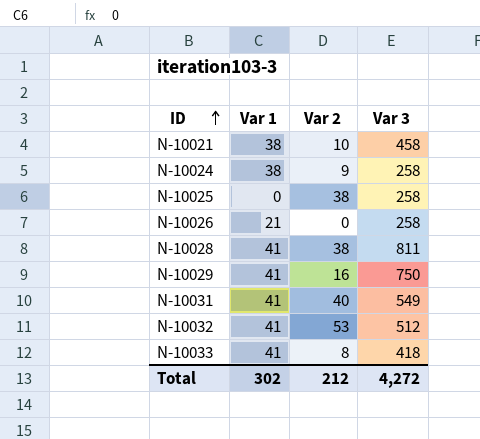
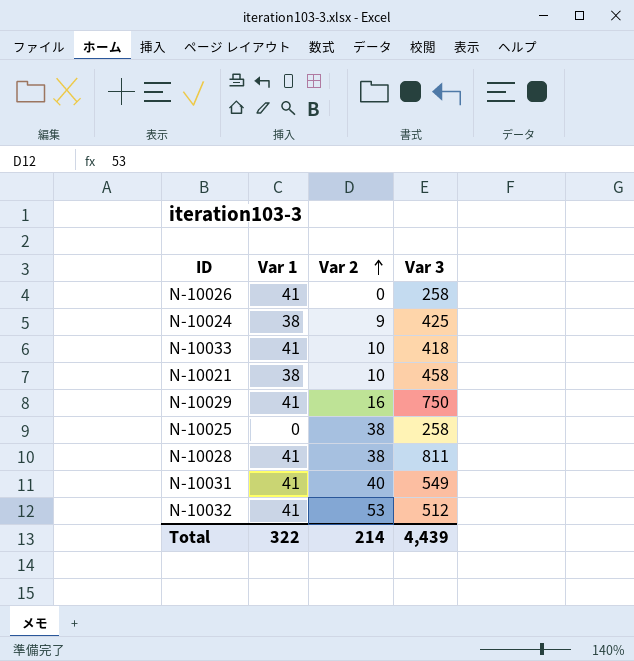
row order: ID ascending -> Var 2 ascending
N-10026 | Var 1: 21 -> 41
N-10024 | Var 3: 258 -> 425
N-10033 | Var 2: 8 -> 10
Total | Var 1: 302 -> 322
Total | Var 2: 212 -> 214
Total | Var 3: 4,272 -> 4,439

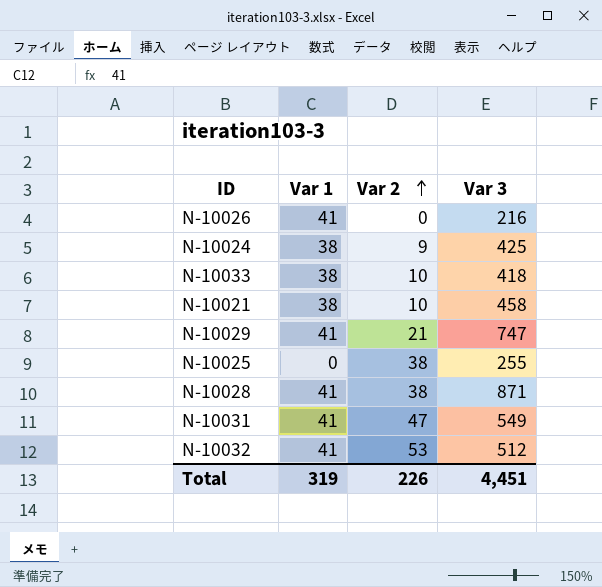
N-10026 | Var 3: 258 -> 216
N-10033 | Var 1: 41 -> 38
N-10029 | Var 2: 16 -> 21
N-10029 | Var 3: 750 -> 747
N-10025 | Var 3: 258 -> 255
N-10028 | Var 3: 811 -> 871
N-10031 | Var 2: 40 -> 47
Total | Var 1: 322 -> 319
Total | Var 2: 214 -> 226
Total | Var 3: 4,439 -> 4,451

